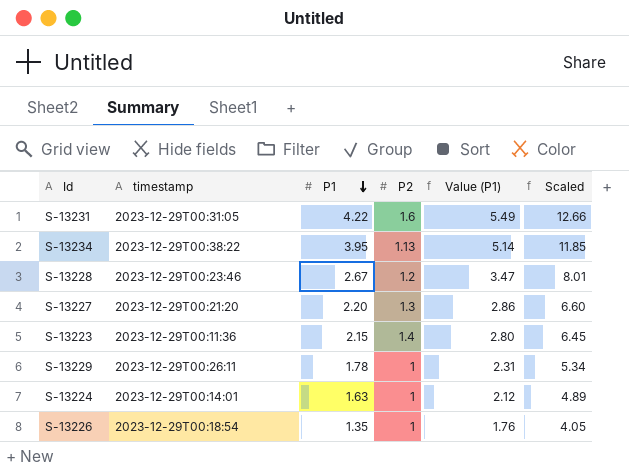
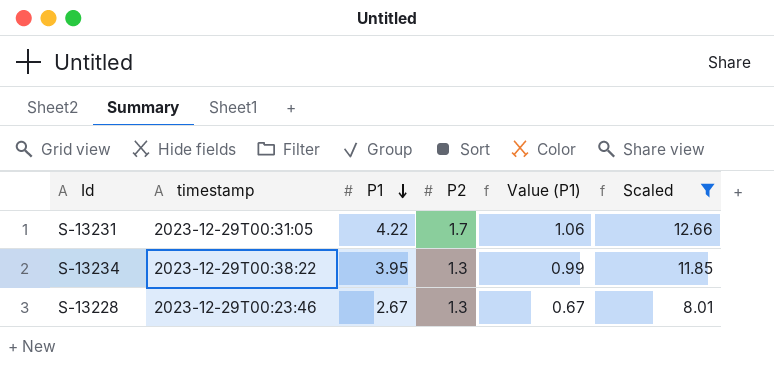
filter: none -> Scaled >= 8.01
column Value (P1) | formula: [P1] * 1.3 -> [P1] * 0.25
S-13231 | P2: 1.6 -> 1.7
S-13234 | P2: 1.13 -> 1.3
S-13228 | P2: 1.2 -> 1.3

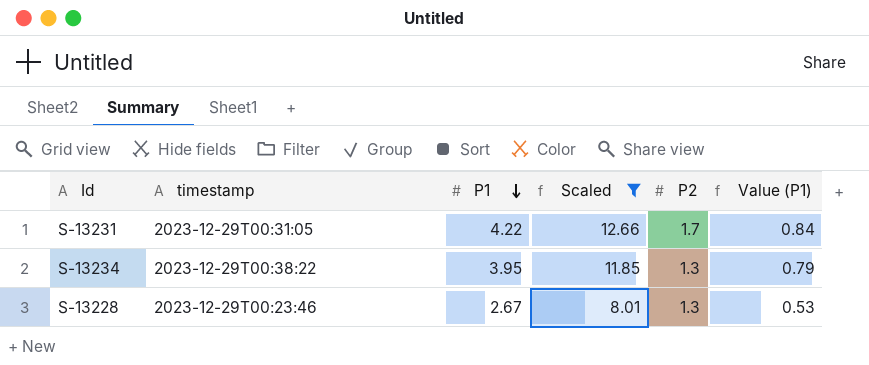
column Scaled | position: 6 -> 4
column Value (P1) | formula: [P1] * 0.25 -> [P1] * 0.2

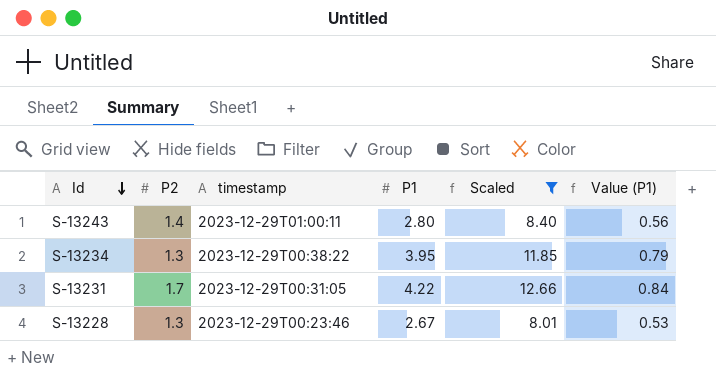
row order: P1 descending -> Id descending
column P2 | position: 5 -> 2
row S-13243: none -> 1.4 | 2023-12-29T01:00:11 | 2.80 | 8.40 | 0.56

